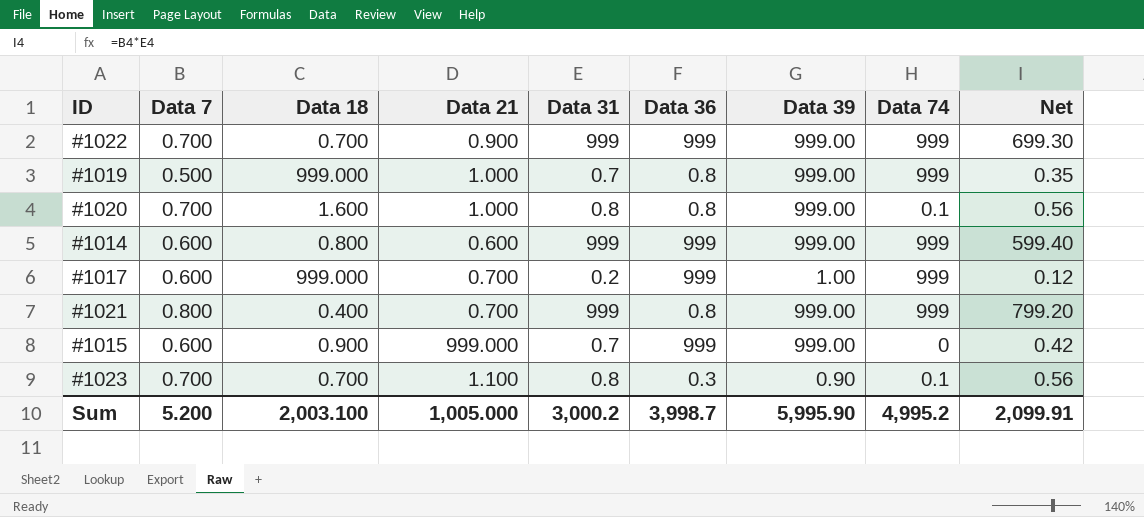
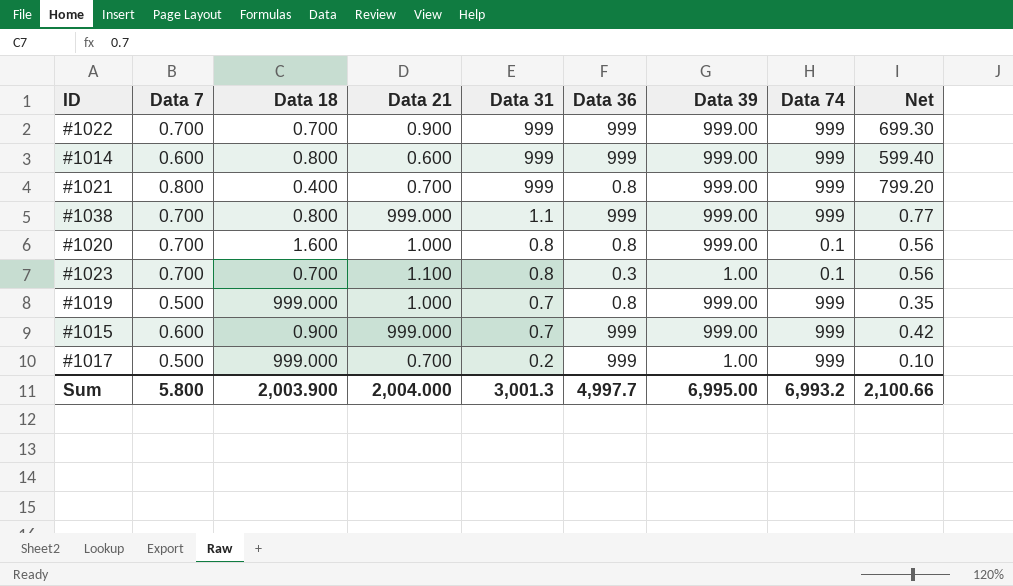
row order: none -> Data 31 descending
row #1038: none -> 0.700 | 0.800 | 999.000 | 1.1 | 999 | 999.00 | 999 | 0.77
#1023 | Data 39: 0.90 -> 1.00
#1015 | Data 74: 0 -> 999
#1017 | Data 7: 0.600 -> 0.500
#1017 | Net: 0.12 -> 0.10
Sum | Data 7: 5.200 -> 5.800
Sum | Data 18: 2,003.100 -> 2,003.900
Sum | Data 21: 1,005.000 -> 2,004.000
Sum | Data 31: 3,000.2 -> 3,001.3
Sum | Data 36: 3,998.7 -> 4,997.7
Sum | Data 39: 5,995.90 -> 6,995.00
Sum | Data 74: 4,995.2 -> 6,993.2
Sum | Net: 2,099.91 -> 2,100.66

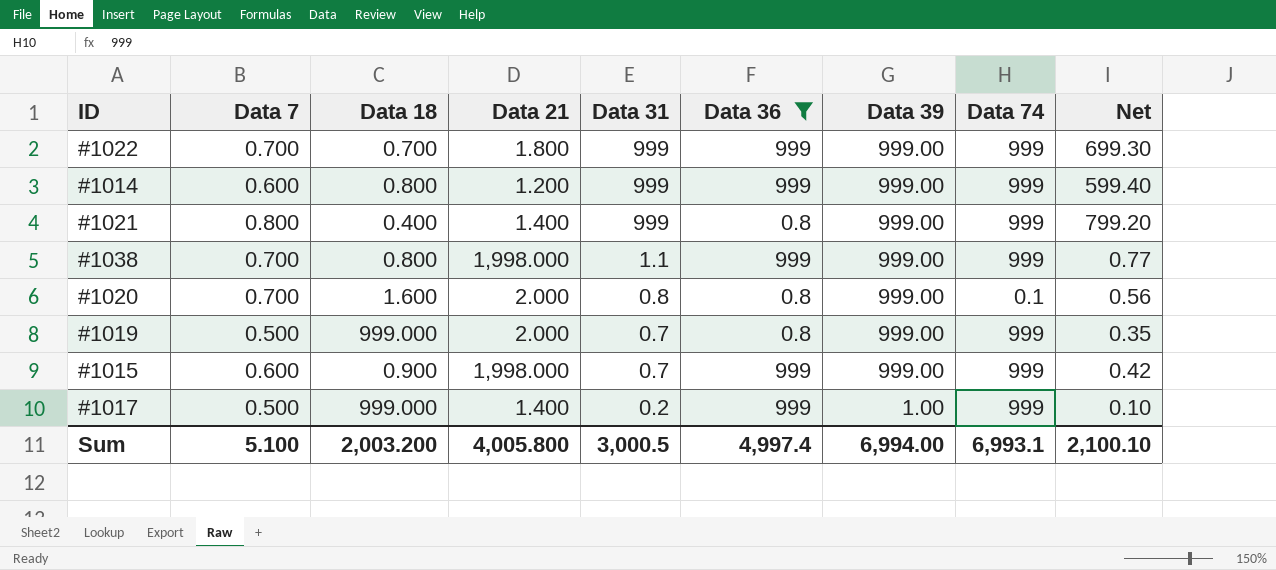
filter: none -> Data 36 != 0.3
#1022 | Data 21: 0.900 -> 1.800
#1014 | Data 21: 0.600 -> 1.200
#1021 | Data 21: 0.700 -> 1.400
#1038 | Data 21: 999.000 -> 1,998.000
#1020 | Data 21: 1.000 -> 2.000
#1019 | Data 21: 1.000 -> 2.000
#1015 | Data 21: 999.000 -> 1,998.000
#1017 | Data 21: 0.700 -> 1.400
Sum | Data 7: 5.800 -> 5.100
Sum | Data 18: 2,003.900 -> 2,003.200
Sum | Data 21: 2,004.000 -> 4,005.800
Sum | Data 31: 3,001.3 -> 3,000.5
Sum | Data 36: 4,997.7 -> 4,997.4
Sum | Data 39: 6,995.00 -> 6,994.00
Sum | Data 74: 6,993.2 -> 6,993.1
Sum | Net: 2,100.66 -> 2,100.10

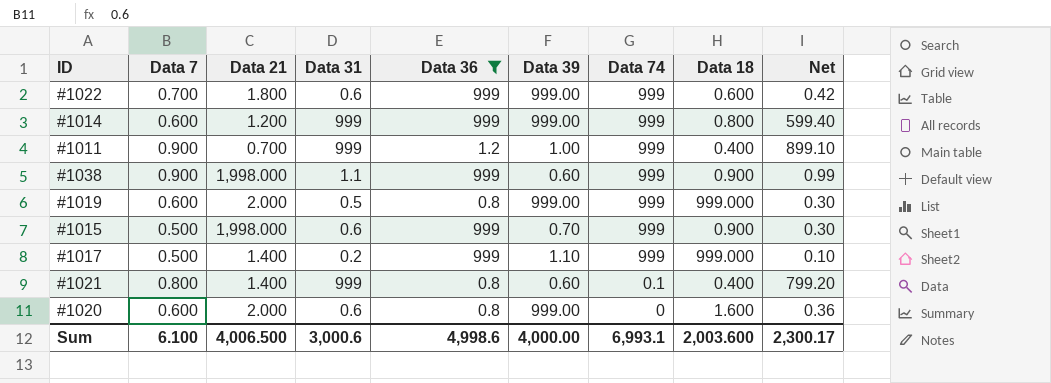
row order: Data 31 descending -> Data 74 descending
column Data 18 | position: 3 -> 8
#1022 | Data 31: 999 -> 0.6
#1022 | Data 18: 0.700 -> 0.600
#1022 | Net: 699.30 -> 0.42
row #1011: none -> 0.900 | 0.700 | 999 | 1.2 | 1.00 | 999 | 0.400 | 899.10
#1038 | Data 7: 0.700 -> 0.900
#1038 | Data 39: 999.00 -> 0.60
#1038 | Data 18: 0.800 -> 0.900
#1038 | Net: 0.77 -> 0.99
#1019 | Data 7: 0.500 -> 0.600
#1019 | Data 31: 0.7 -> 0.5
#1019 | Net: 0.35 -> 0.30
#1015 | Data 7: 0.600 -> 0.500
#1015 | Data 31: 0.7 -> 0.6
#1015 | Data 39: 999.00 -> 0.70
#1015 | Net: 0.42 -> 0.30
#1017 | Data 39: 1.00 -> 1.10
#1021 | Data 39: 999.00 -> 0.60
#1021 | Data 74: 999 -> 0.1
#1020 | Data 7: 0.700 -> 0.600
#1020 | Data 31: 0.8 -> 0.6
#1020 | Data 74: 0.1 -> 0
#1020 | Net: 0.56 -> 0.36
Sum | Data 7: 5.100 -> 6.100
Sum | Data 21: 4,005.800 -> 4,006.500
Sum | Data 31: 3,000.5 -> 3,000.6
Sum | Data 36: 4,997.4 -> 4,998.6
Sum | Data 39: 6,994.00 -> 4,000.00
Sum | Data 18: 2,003.200 -> 2,003.600
Sum | Net: 2,100.10 -> 2,300.17

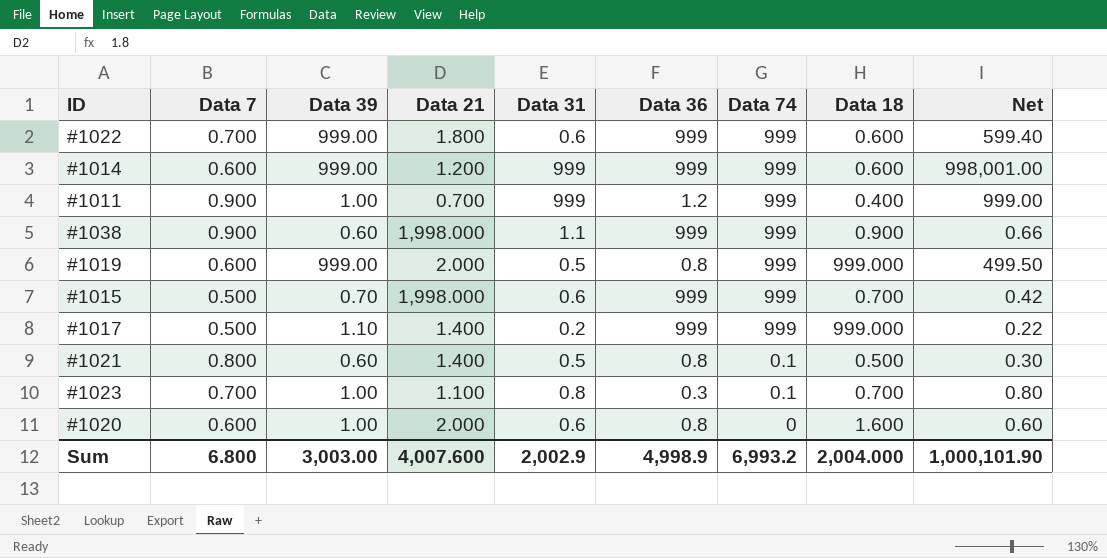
filter: Data 36 != 0.3 -> none
column Data 39 | position: 6 -> 3
column Net | formula: [Data 7] * [Data 31] -> [Data 39] * [Data 31]
#1014 | Data 18: 0.800 -> 0.600
#1015 | Data 18: 0.900 -> 0.700
#1021 | Data 31: 999 -> 0.5
#1021 | Data 18: 0.400 -> 0.500
#1020 | Data 39: 999.00 -> 1.00
Sum | Data 7: 6.100 -> 6.800
Sum | Data 39: 4,000.00 -> 3,003.00
Sum | Data 21: 4,006.500 -> 4,007.600
Sum | Data 31: 3,000.6 -> 2,002.9
Sum | Data 36: 4,998.6 -> 4,998.9
Sum | Data 74: 6,993.1 -> 6,993.2
Sum | Data 18: 2,003.600 -> 2,004.000
Sum | Net: 2,300.17 -> 1,000,101.90

